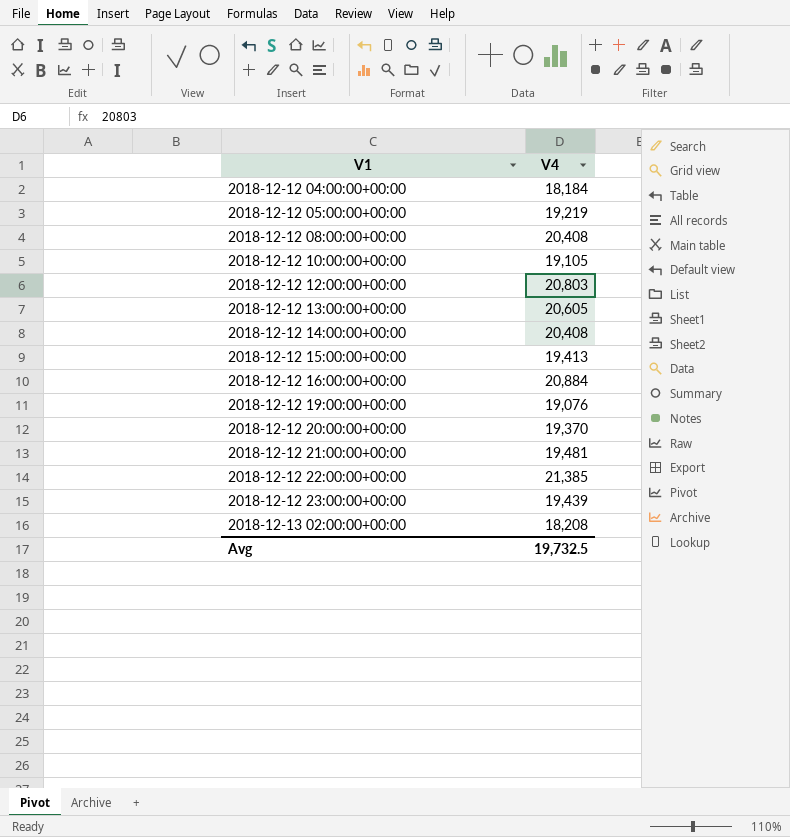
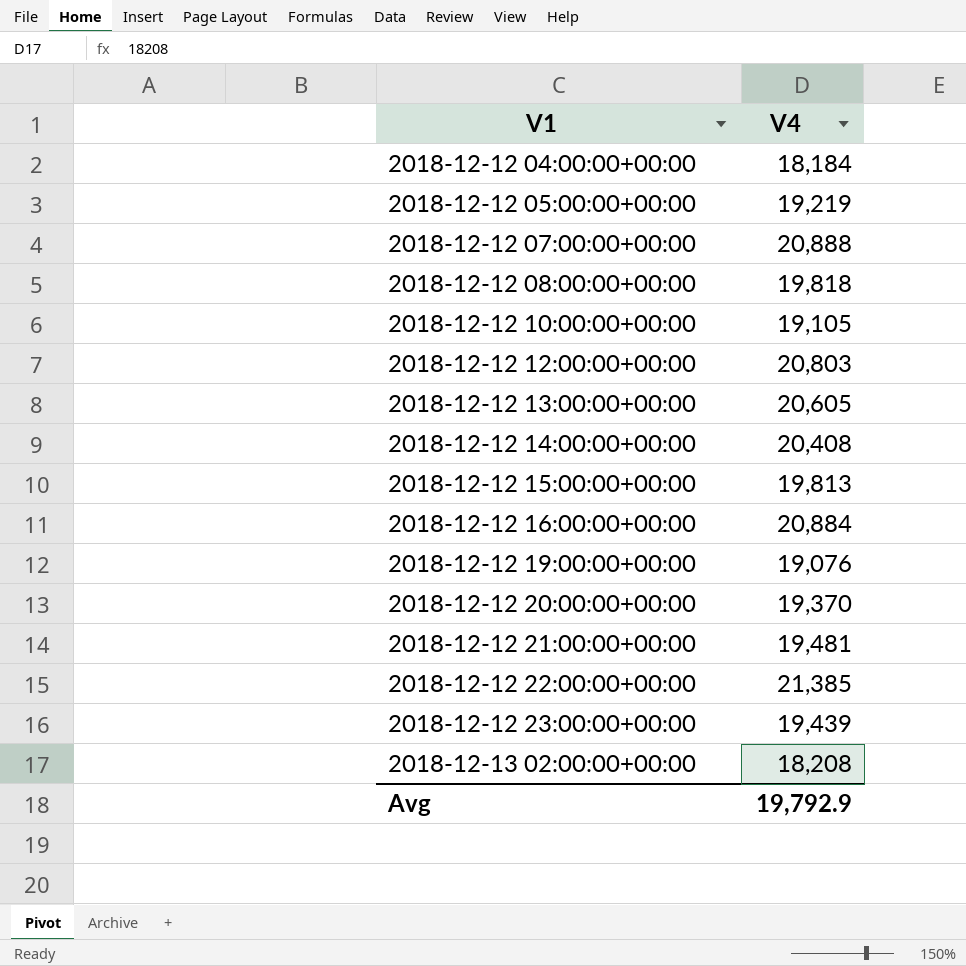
row 2018-12-12 07:00:00+00:00: none -> 20,888
2018-12-12 08:00:00+00:00 | V4: 20,408 -> 19,818
2018-12-12 15:00:00+00:00 | V4: 19,413 -> 19,813
Avg | V4: 19,732.5 -> 19,792.9

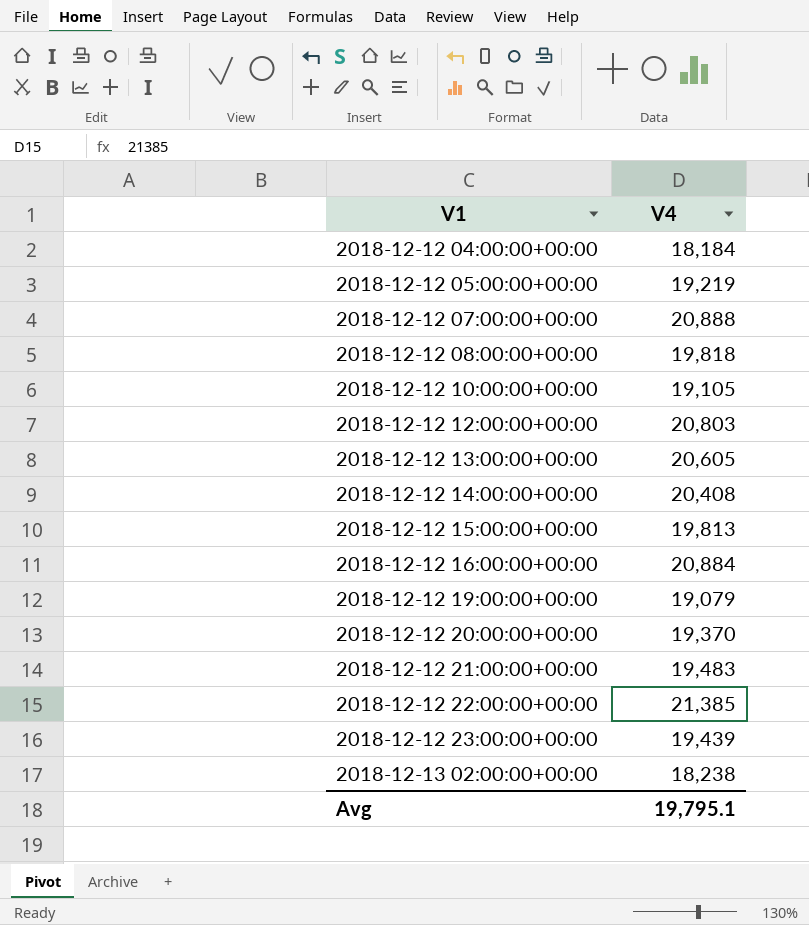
2018-12-12 19:00:00+00:00 | V4: 19,076 -> 19,079
2018-12-12 21:00:00+00:00 | V4: 19,481 -> 19,483
2018-12-13 02:00:00+00:00 | V4: 18,208 -> 18,238
Avg | V4: 19,792.9 -> 19,795.1

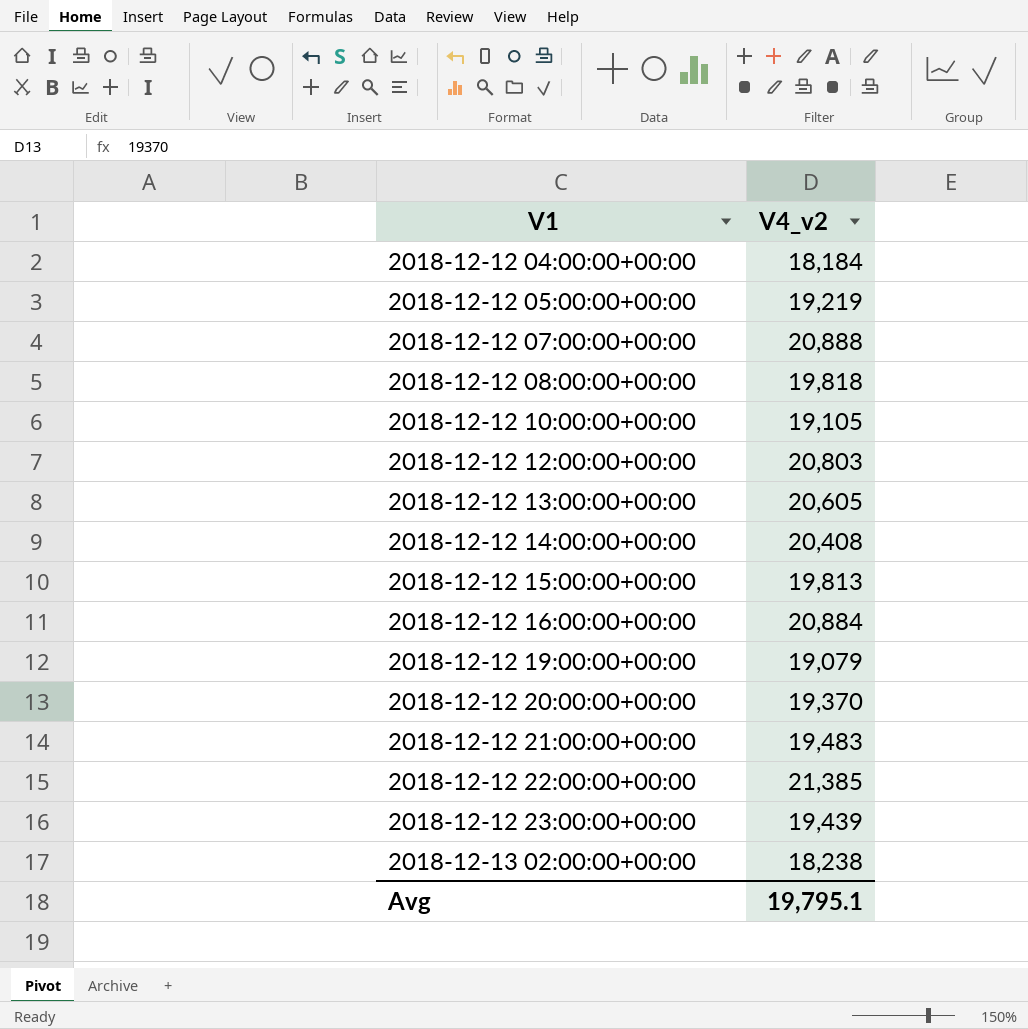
column name: V4 -> V4_v2

